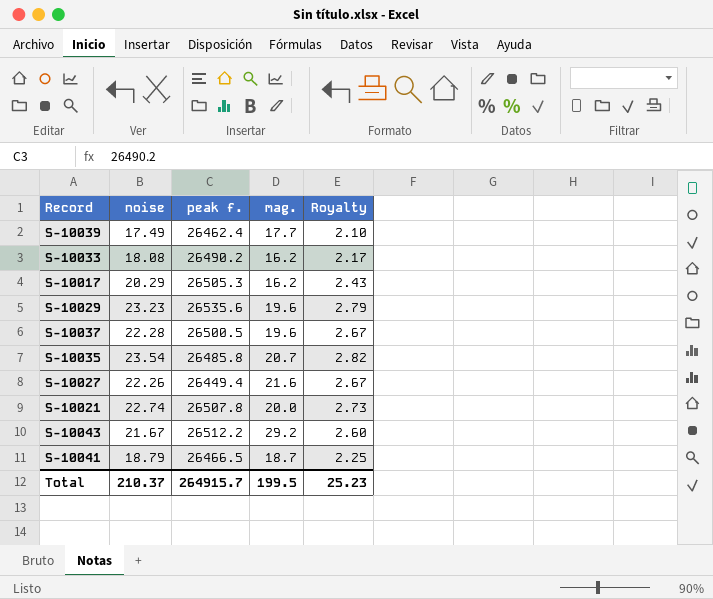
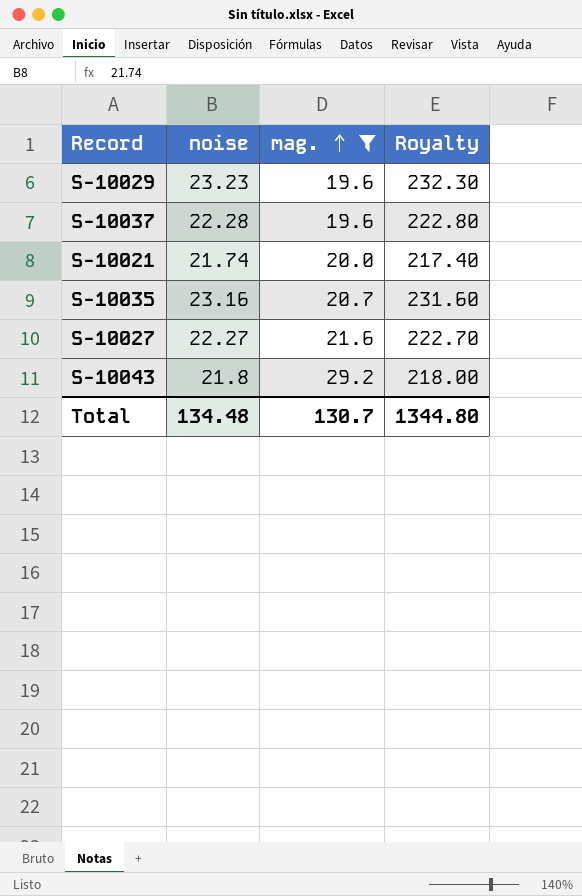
filter: none -> mag. >= 19.6
row order: none -> mag. ascending
column peak f. | position: 3 -> none
column Royalty | formula: [noise] * 0.12 -> [noise] * 10
S-10021 | noise: 22.74 -> 21.74
S-10035 | noise: 23.54 -> 23.16
S-10027 | noise: 22.26 -> 22.27
S-10043 | noise: 21.67 -> 21.8
Total | noise: 210.37 -> 134.48
Total | mag.: 199.5 -> 130.7
Total | Royalty: 25.23 -> 1344.80

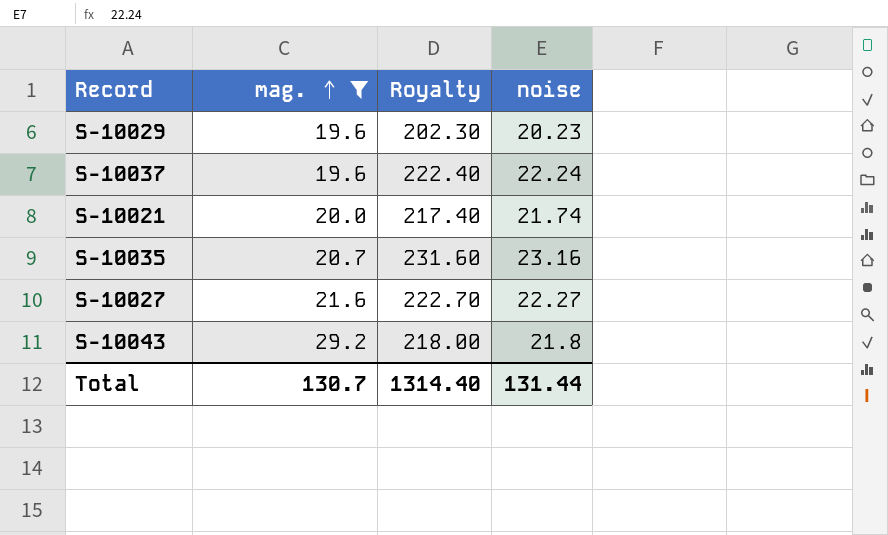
column noise | position: 2 -> 4
S-10029 | Royalty: 232.30 -> 202.30
S-10029 | noise: 23.23 -> 20.23
S-10037 | Royalty: 222.80 -> 222.40
S-10037 | noise: 22.28 -> 22.24
Total | Royalty: 1344.80 -> 1314.40
Total | noise: 134.48 -> 131.44

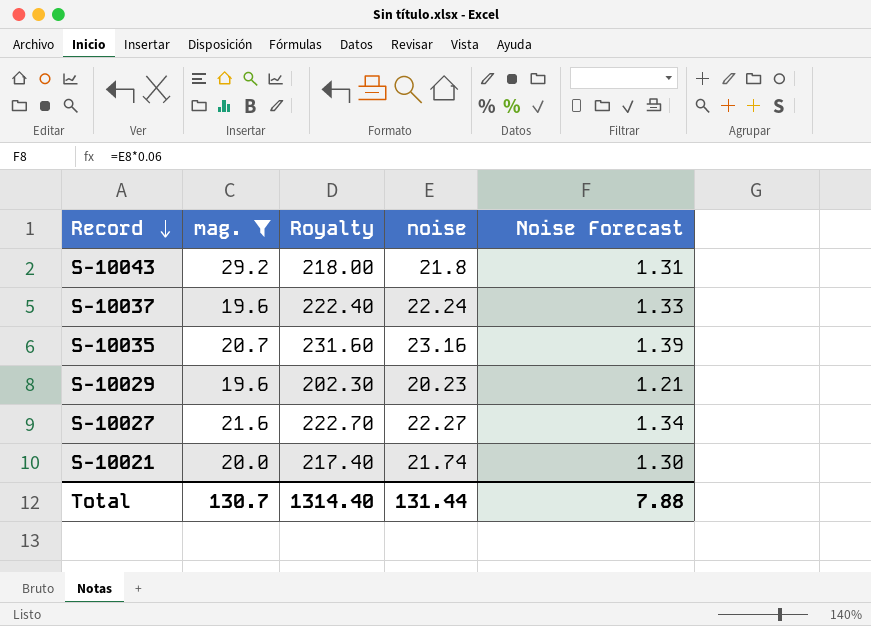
row order: mag. ascending -> Record descending
column Noise Forecast | formula: none -> [noise] * 0.06

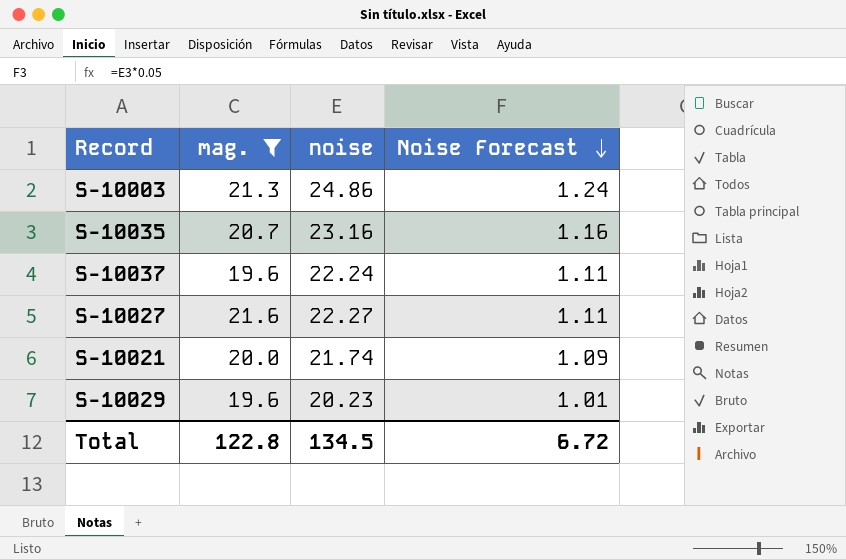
row order: Record descending -> Noise Forecast descending
column Royalty | formula: [noise] * 10 -> none
column Noise Forecast | formula: [noise] * 0.06 -> [noise] * 0.05
row S-10043: 29.2 | 218.00 | 21.8 | 1.31 -> none
row S-10003: none -> 21.3 | 24.86 | 1.24
Total | mag.: 130.7 -> 122.8
Total | noise: 131.44 -> 134.5
Total | Noise Forecast: 7.88 -> 6.72

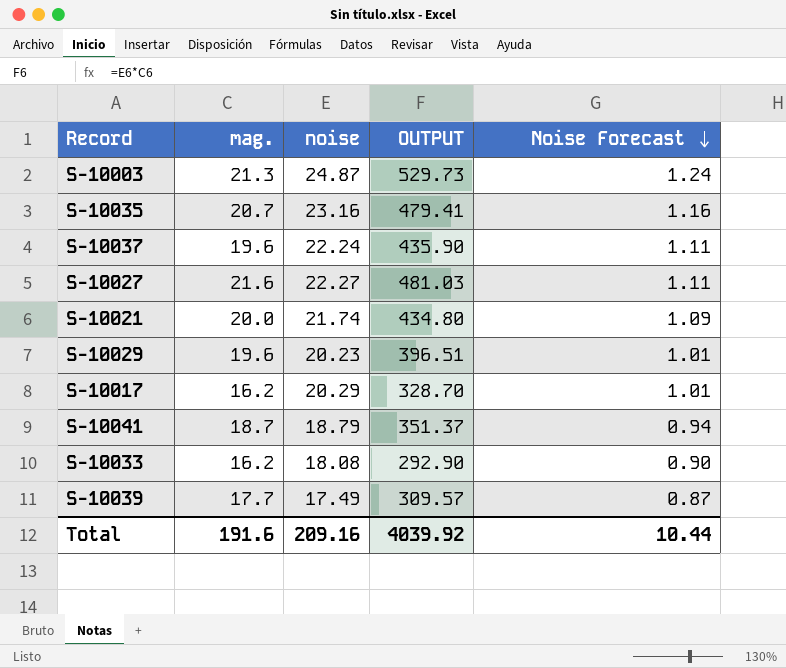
filter: mag. >= 19.6 -> none
column OUTPUT | formula: none -> [mag.] * [noise]
S-10003 | noise: 24.86 -> 24.87
Total | mag.: 122.8 -> 191.6
Total | noise: 134.5 -> 209.16
Total | Noise Forecast: 6.72 -> 10.44

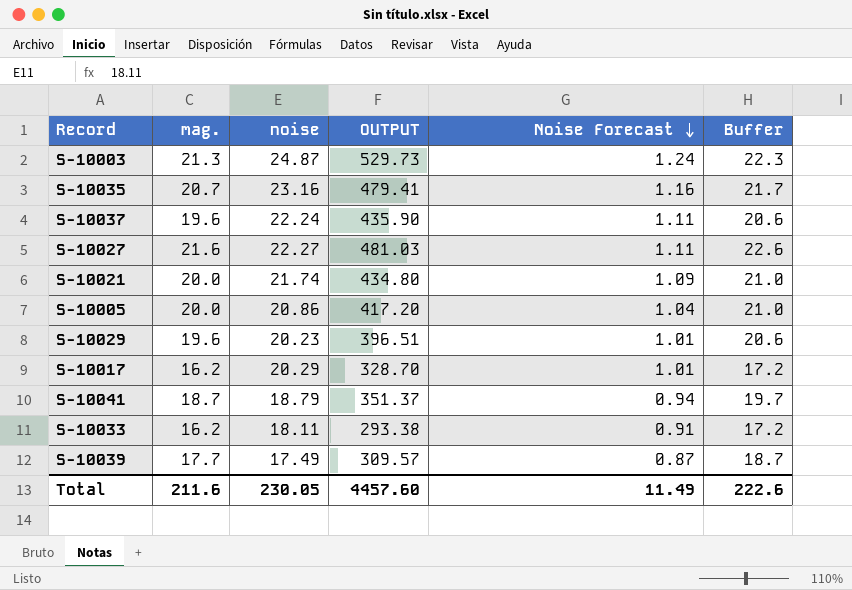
column Buffer | formula: none -> [mag.] + 1
row S-10005: none -> 20.0 | 20.86 | 417.20 | 1.04 | 21.0
S-10033 | noise: 18.08 -> 18.11
S-10033 | OUTPUT: 292.90 -> 293.38
S-10033 | Noise Forecast: 0.90 -> 0.91
Total | mag.: 191.6 -> 211.6
Total | noise: 209.16 -> 230.05
Total | OUTPUT: 4039.92 -> 4457.60
Total | Noise Forecast: 10.44 -> 11.49

